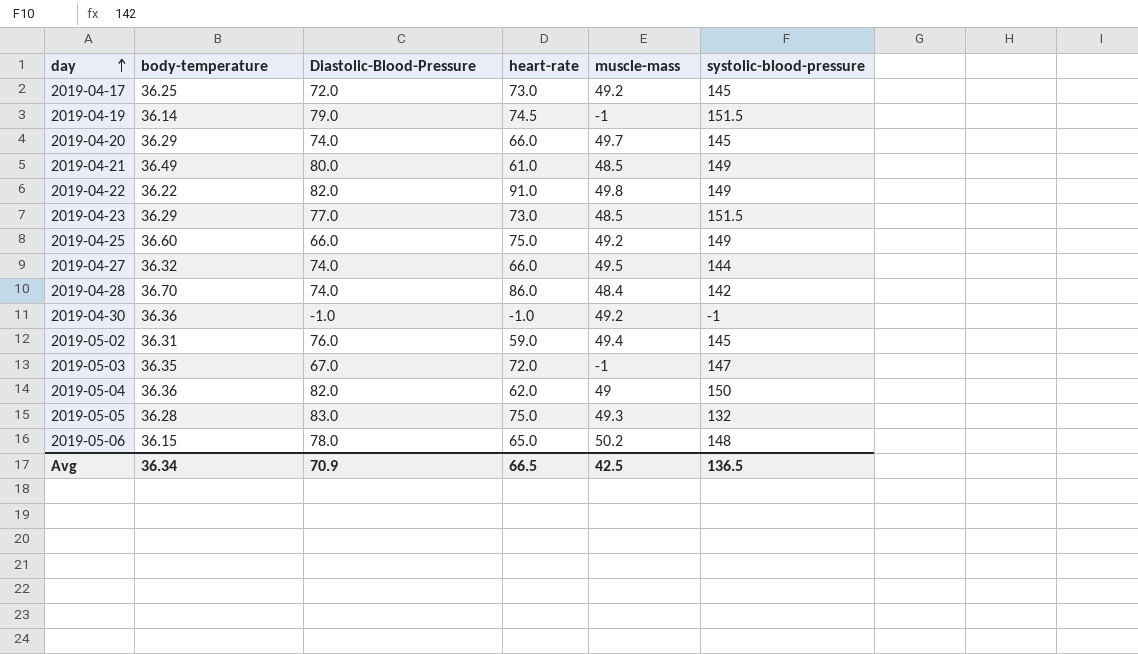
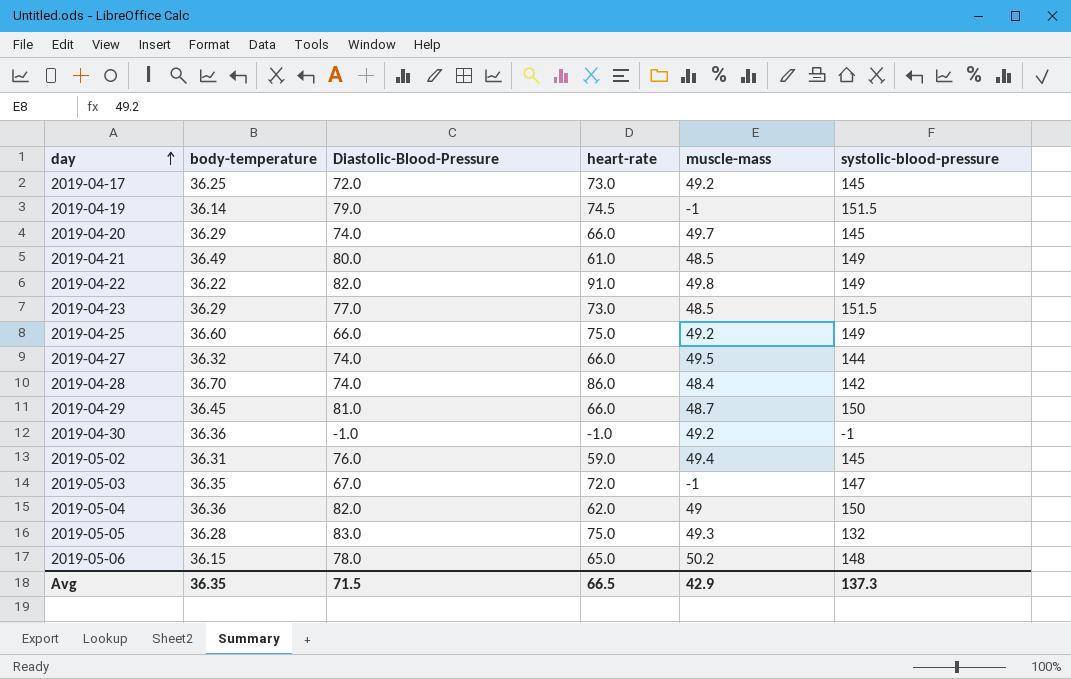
row 2019-04-29: none -> 36.45 | 81.0 | 66.0 | 48.7 | 150
Avg | body-temperature: 36.34 -> 36.35
Avg | Diastolic-Blood-Pressure: 70.9 -> 71.5
Avg | muscle-mass: 42.5 -> 42.9
Avg | systolic-blood-pressure: 136.5 -> 137.3

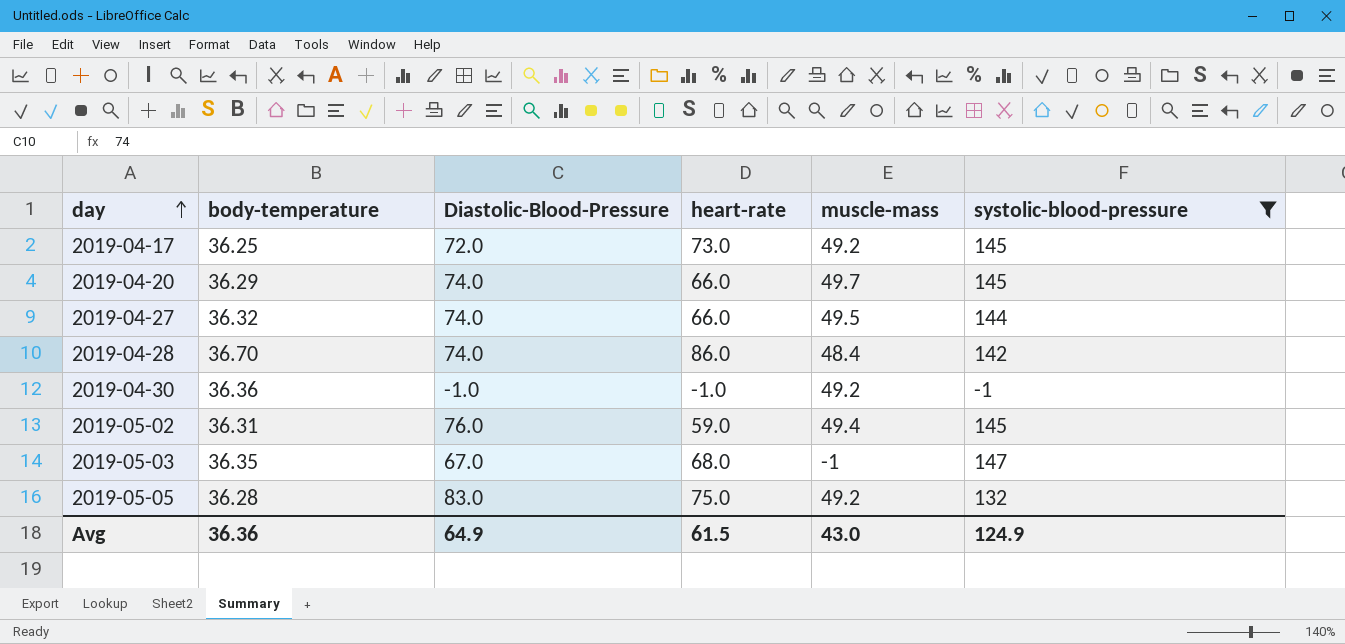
filter: none -> systolic-blood-pressure <= 147
2019-05-03 | heart-rate: 72.0 -> 68.0
2019-05-05 | muscle-mass: 49.3 -> 49.2
Avg | body-temperature: 36.35 -> 36.36
Avg | Diastolic-Blood-Pressure: 71.5 -> 64.9
Avg | heart-rate: 66.5 -> 61.5
Avg | muscle-mass: 42.9 -> 43.0
Avg | systolic-blood-pressure: 137.3 -> 124.9

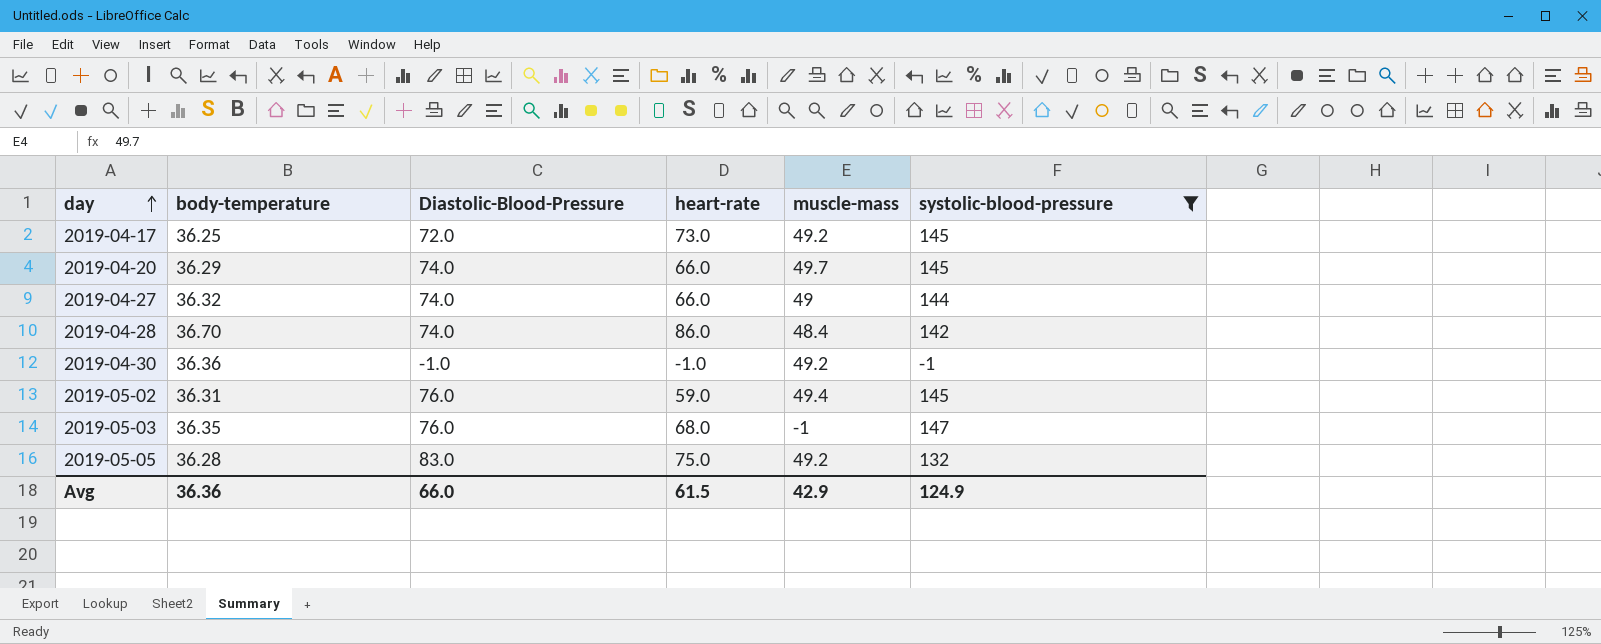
2019-04-27 | muscle-mass: 49.5 -> 49
2019-05-03 | Diastolic-Blood-Pressure: 67.0 -> 76.0
Avg | Diastolic-Blood-Pressure: 64.9 -> 66.0
Avg | muscle-mass: 43.0 -> 42.9

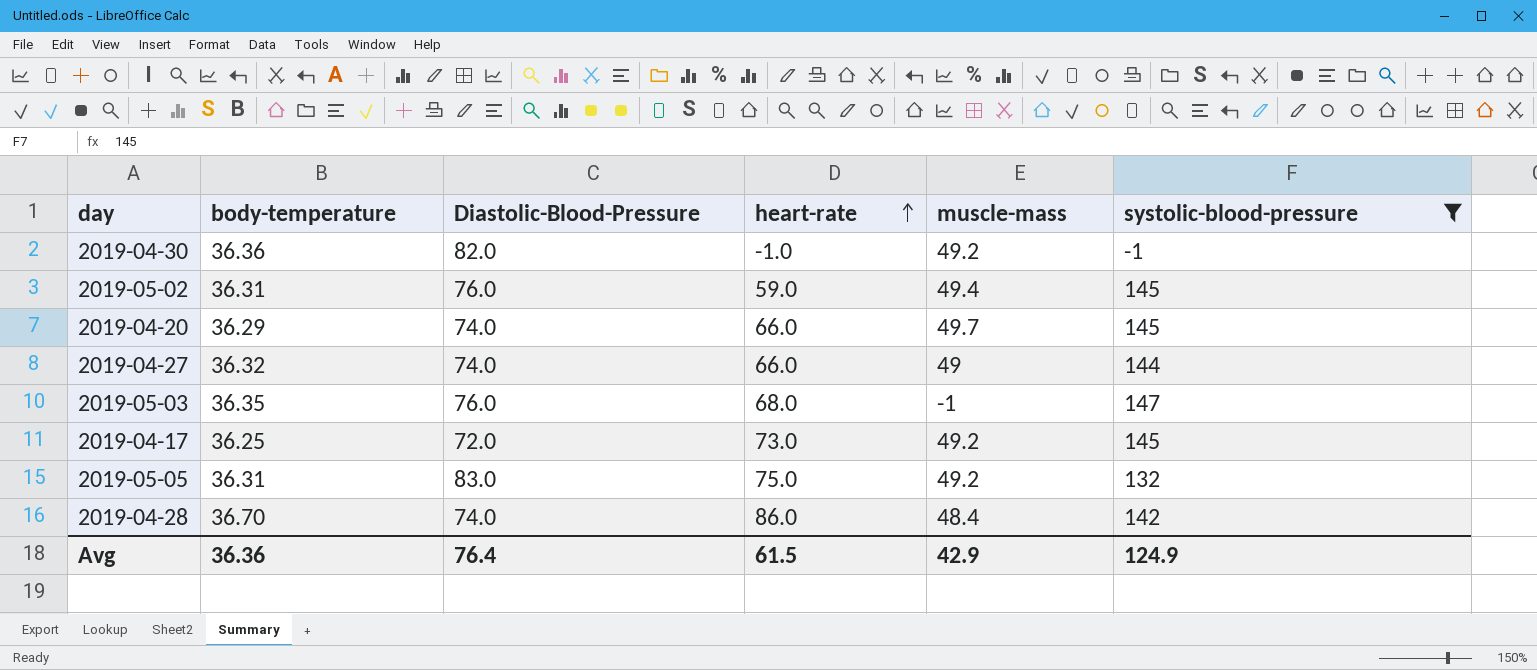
row order: day ascending -> heart-rate ascending
2019-04-30 | Diastolic-Blood-Pressure: -1.0 -> 82.0
2019-05-05 | body-temperature: 36.28 -> 36.31
Avg | Diastolic-Blood-Pressure: 66.0 -> 76.4

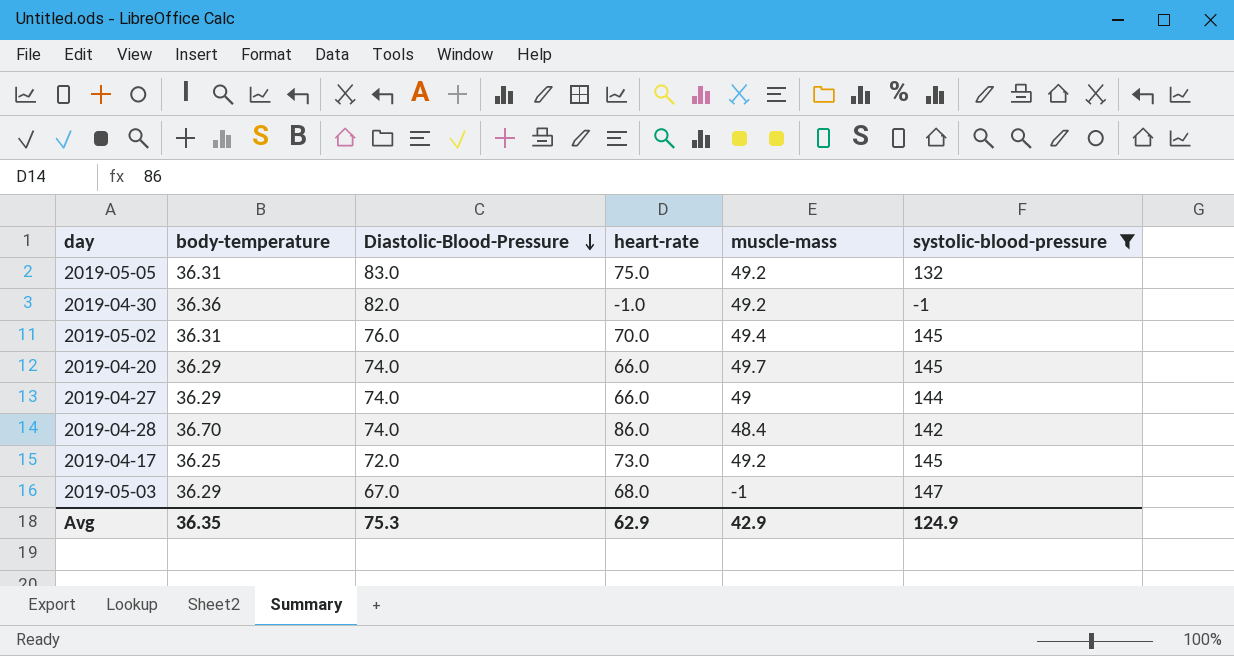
row order: heart-rate ascending -> Diastolic-Blood-Pressure descending
2019-05-02 | heart-rate: 59.0 -> 70.0
2019-04-27 | body-temperature: 36.32 -> 36.29
2019-05-03 | body-temperature: 36.35 -> 36.29
2019-05-03 | Diastolic-Blood-Pressure: 76.0 -> 67.0
Avg | body-temperature: 36.36 -> 36.35
Avg | Diastolic-Blood-Pressure: 76.4 -> 75.3
Avg | heart-rate: 61.5 -> 62.9

